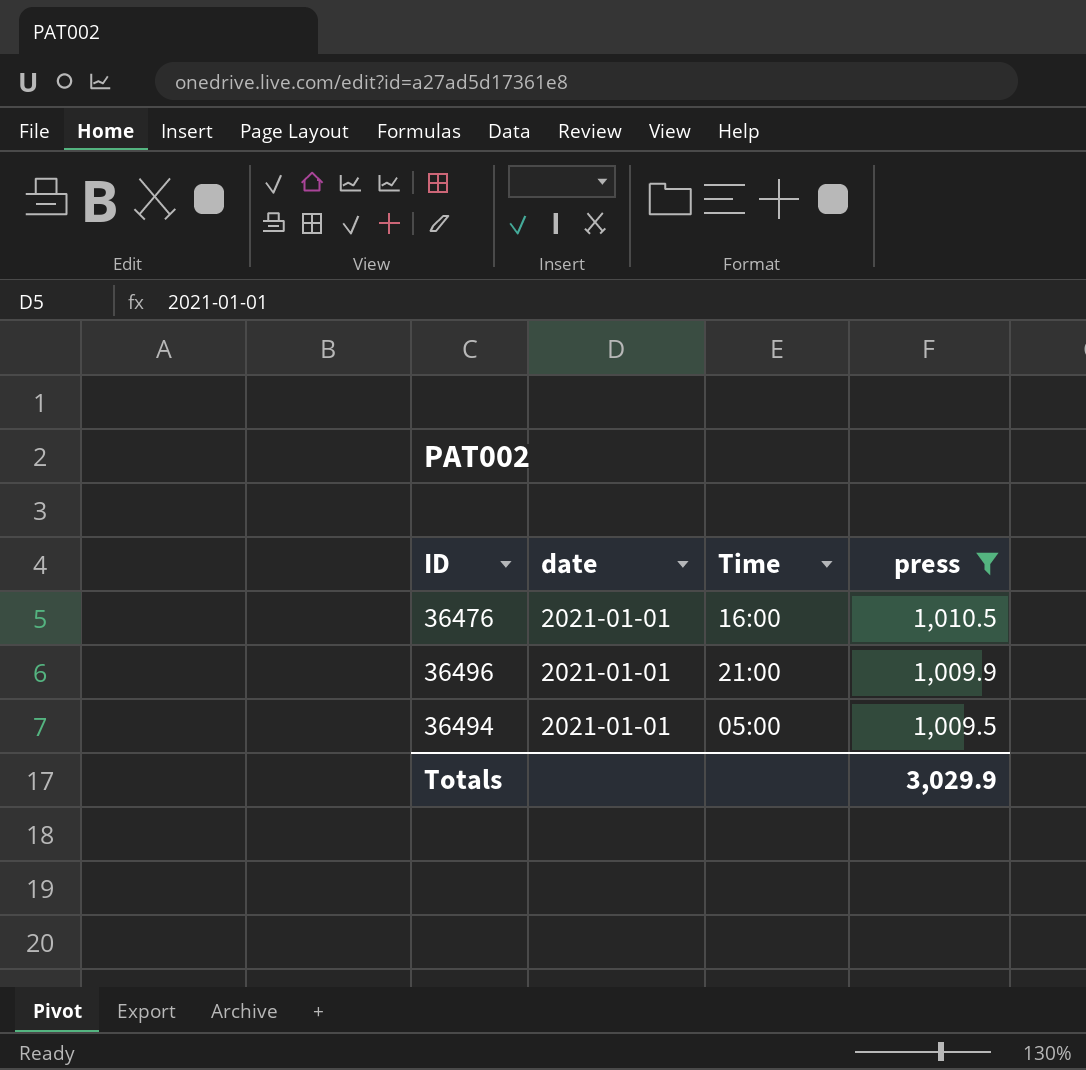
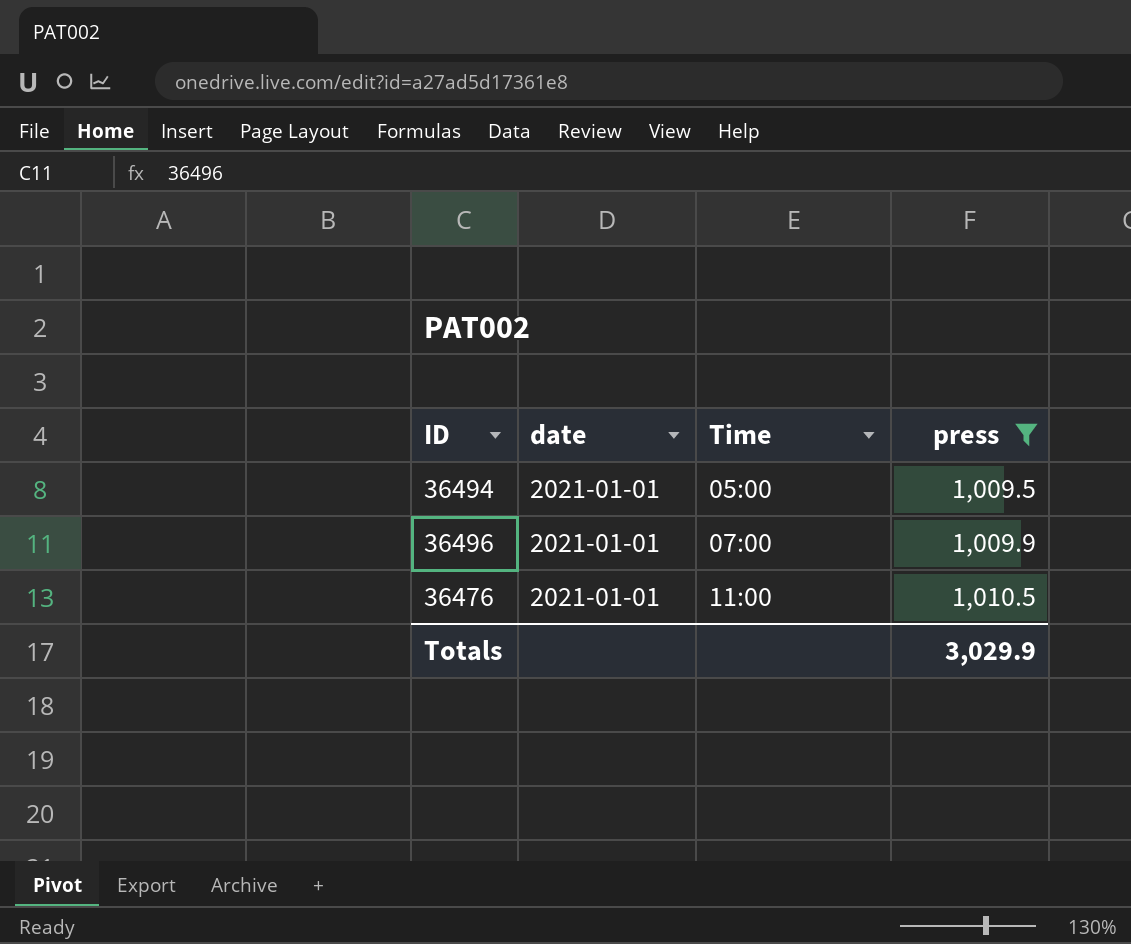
row order: press descending -> Time ascending
36496 | Time: 21:00 -> 07:00
36476 | Time: 16:00 -> 11:00

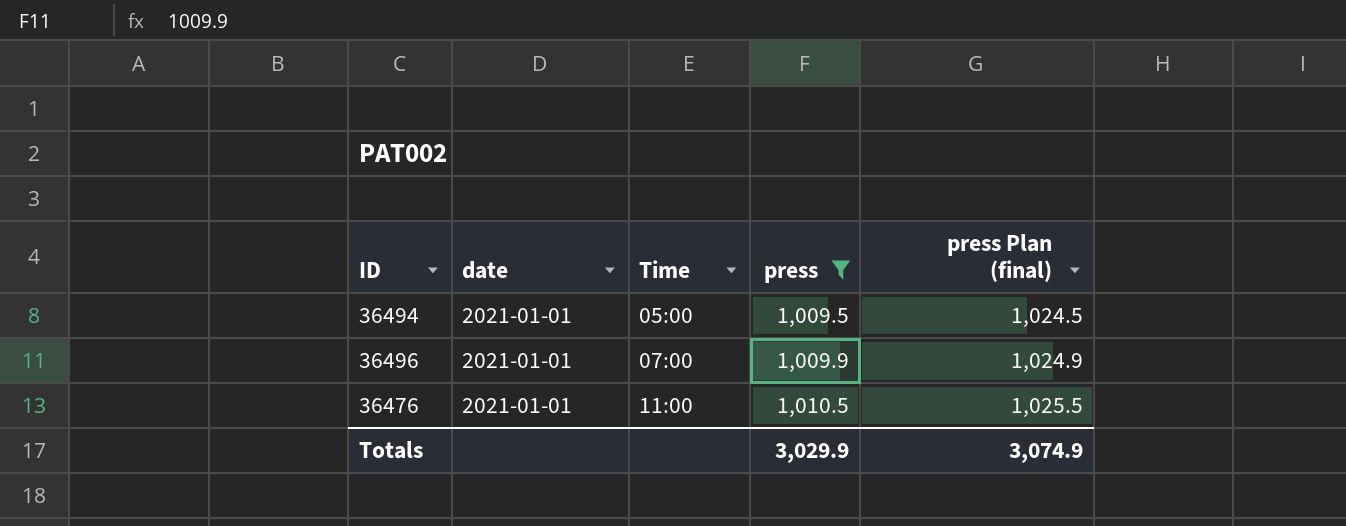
column press Plan (final) | formula: none -> [press] + 15

